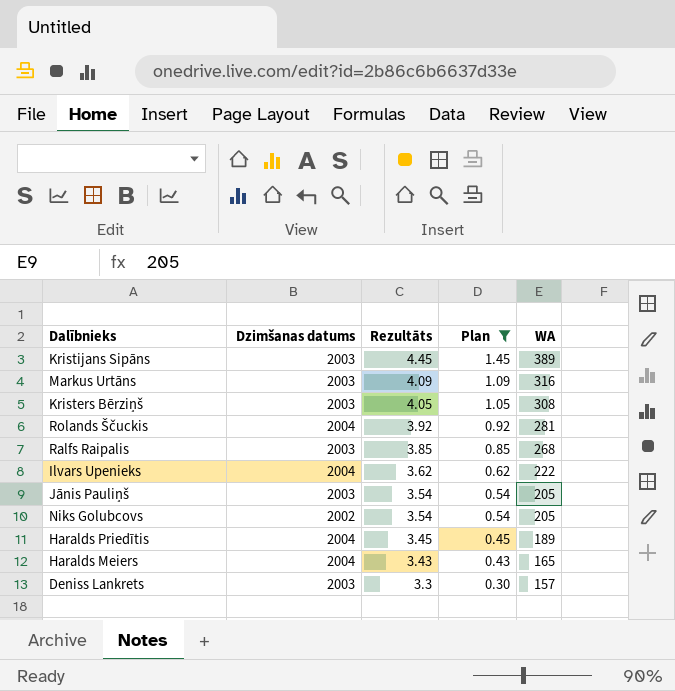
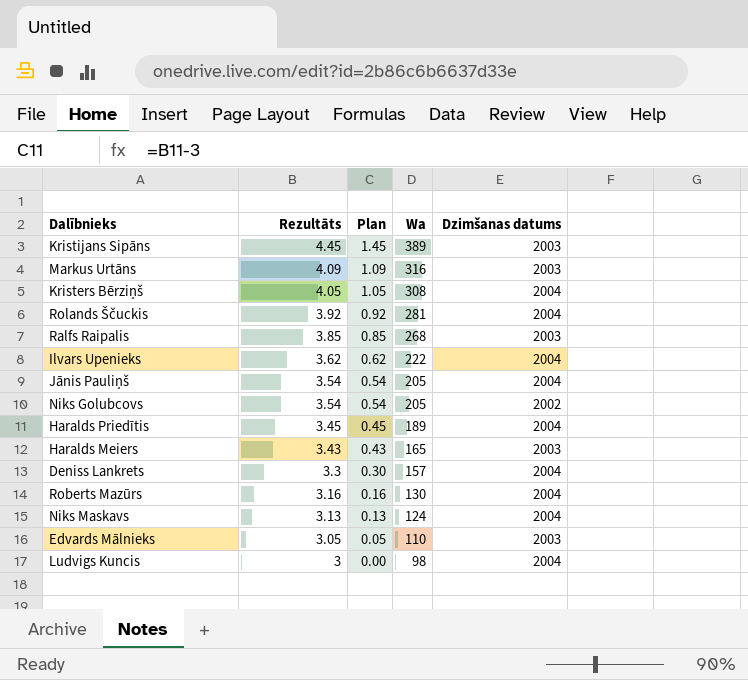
filter: Plan >= 0.30 -> none
column name: WA -> Wa
column Dzimšanas datums | position: 2 -> 5
Kristers Bērziņš | Dzimšanas datums: 2003 -> 2004
Jānis Pauliņš | Dzimšanas datums: 2003 -> 2004
Haralds Meiers | Dzimšanas datums: 2004 -> 2003
Deniss Lankrets | Dzimšanas datums: 2003 -> 2004

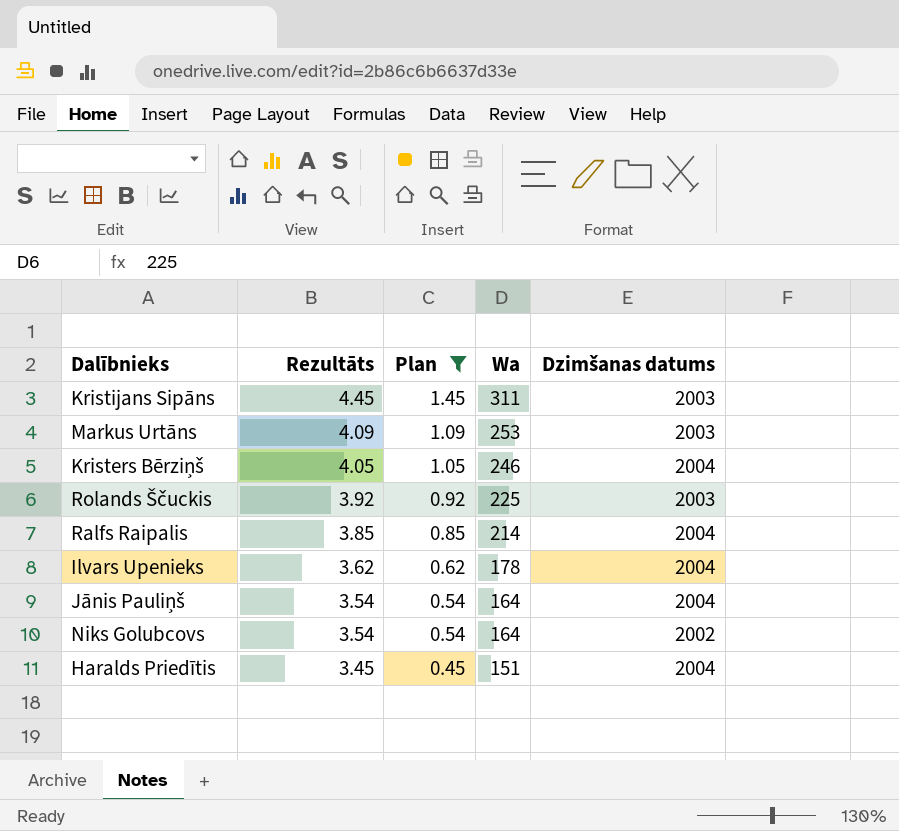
filter: none -> Plan >= 0.45
Kristijans Sipāns | Wa: 389 -> 311
Markus Urtāns | Wa: 316 -> 253
Kristers Bērziņš | Wa: 308 -> 246
Rolands Ščuckis | Wa: 281 -> 225
Rolands Ščuckis | Dzimšanas datums: 2004 -> 2003
Ralfs Raipalis | Wa: 268 -> 214
Ralfs Raipalis | Dzimšanas datums: 2003 -> 2004
Ilvars Upenieks | Wa: 222 -> 178
Jānis Pauliņš | Wa: 205 -> 164
Niks Golubcovs | Wa: 205 -> 164
Haralds Priedītis | Wa: 189 -> 151

